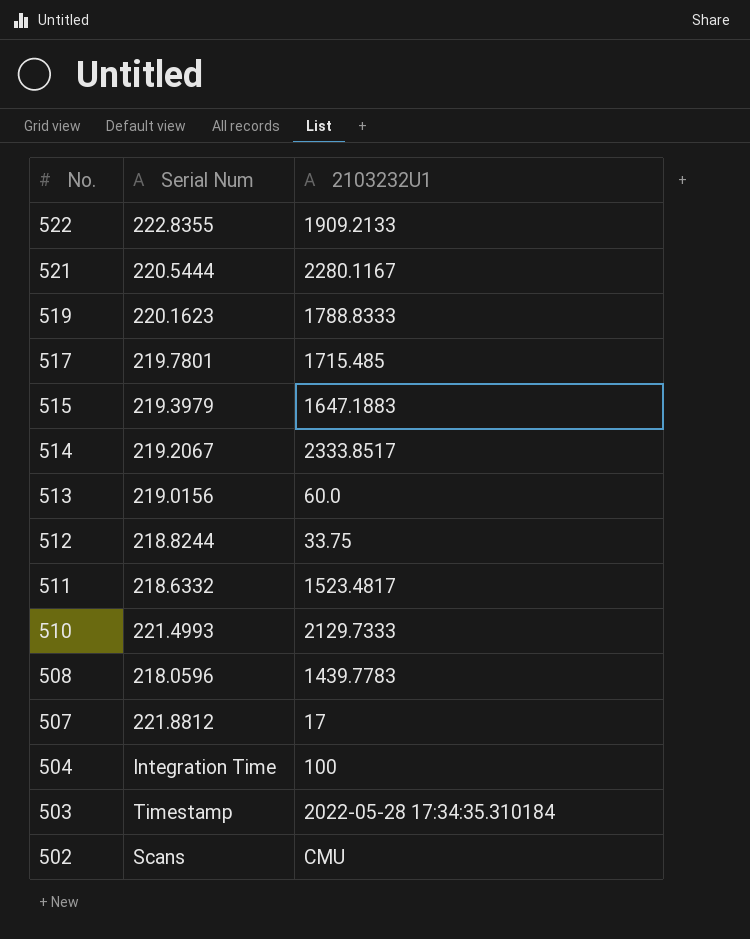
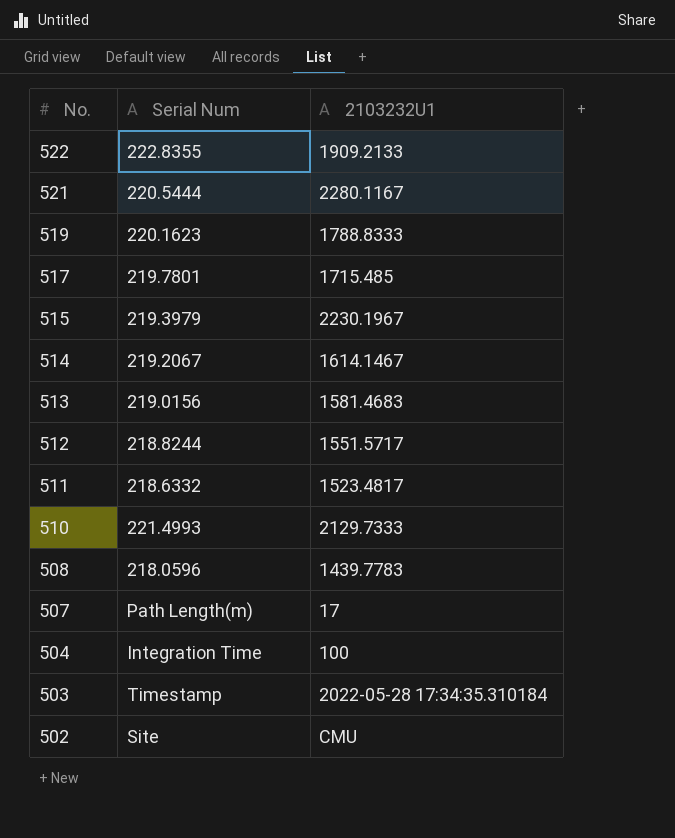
515 | 2103232U1: 1647.1883 -> 2230.1967
514 | 2103232U1: 2333.8517 -> 1614.1467
513 | 2103232U1: 60.0 -> 1581.4683
512 | 2103232U1: 33.75 -> 1551.5717
507 | Serial Num: 221.8812 -> Path Length(m)
502 | Serial Num: Scans -> Site

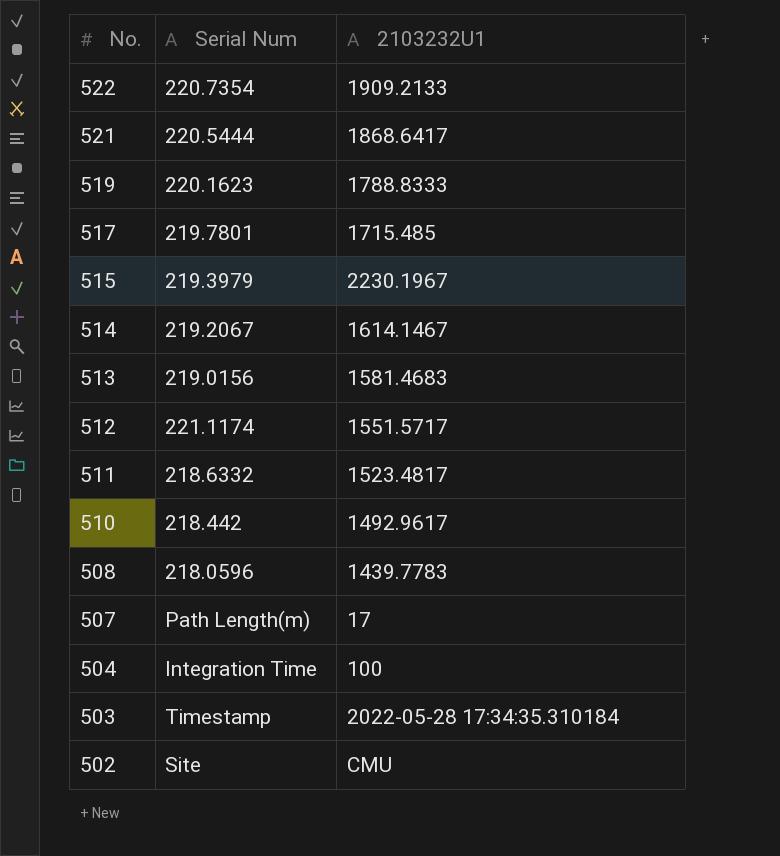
522 | Serial Num: 222.8355 -> 220.7354
521 | 2103232U1: 2280.1167 -> 1868.6417
512 | Serial Num: 218.8244 -> 221.1174
510 | Serial Num: 221.4993 -> 218.442
510 | 2103232U1: 2129.7333 -> 1492.9617

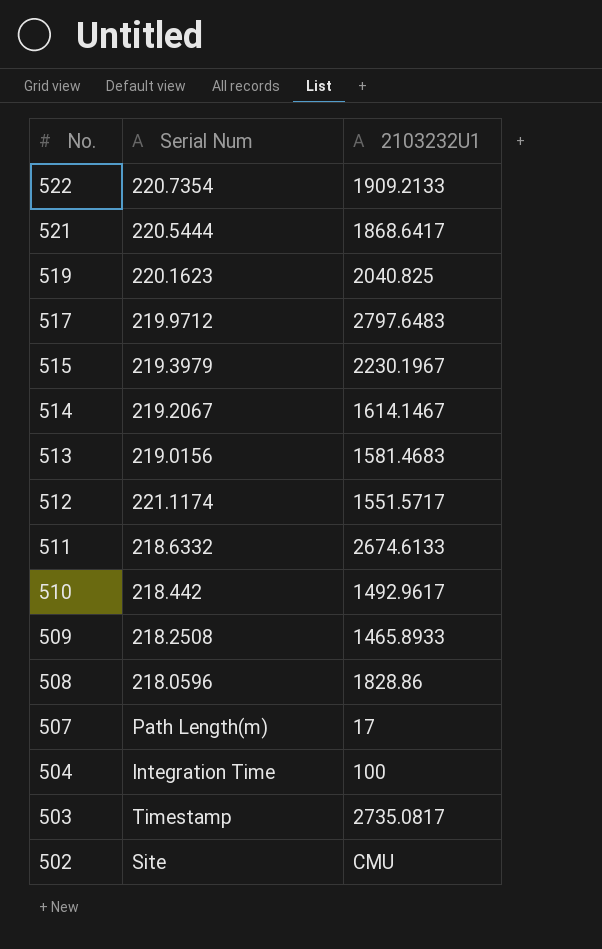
519 | 2103232U1: 1788.8333 -> 2040.825
517 | Serial Num: 219.7801 -> 219.9712
517 | 2103232U1: 1715.485 -> 2797.6483
511 | 2103232U1: 1523.4817 -> 2674.6133
row 509: none -> 218.2508 | 1465.8933
508 | 2103232U1: 1439.7783 -> 1828.86
503 | 2103232U1: 2022-05-28 17:34:35.310184 -> 2735.0817

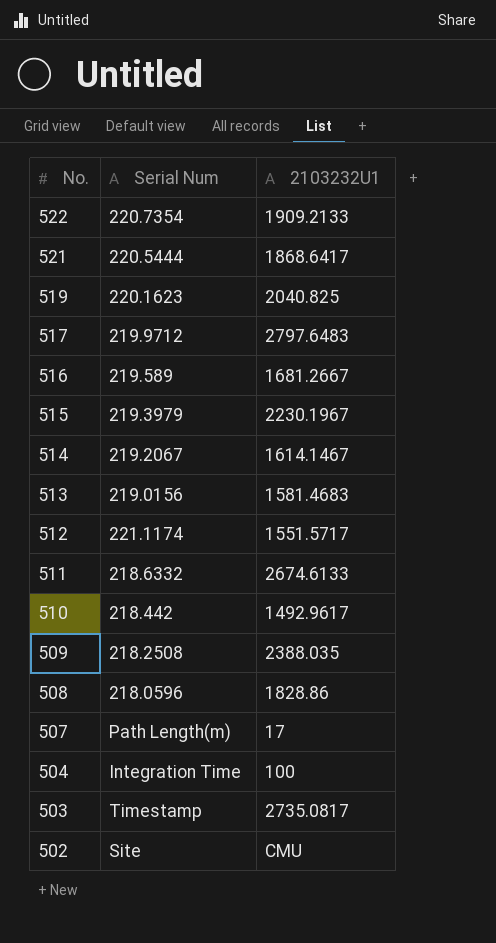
row 516: none -> 219.589 | 1681.2667
509 | 2103232U1: 1465.8933 -> 2388.035

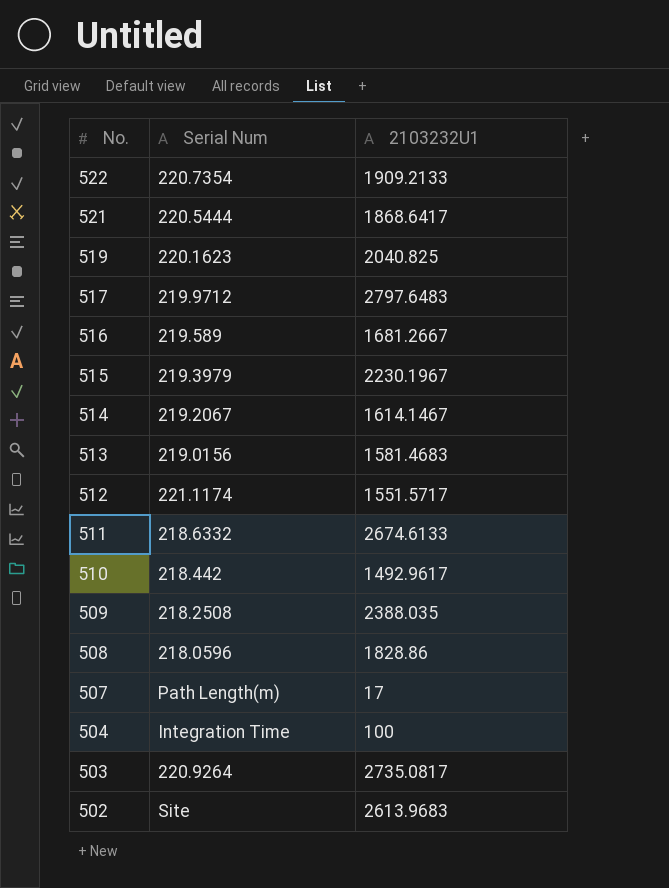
503 | Serial Num: Timestamp -> 220.9264
502 | 2103232U1: CMU -> 2613.9683

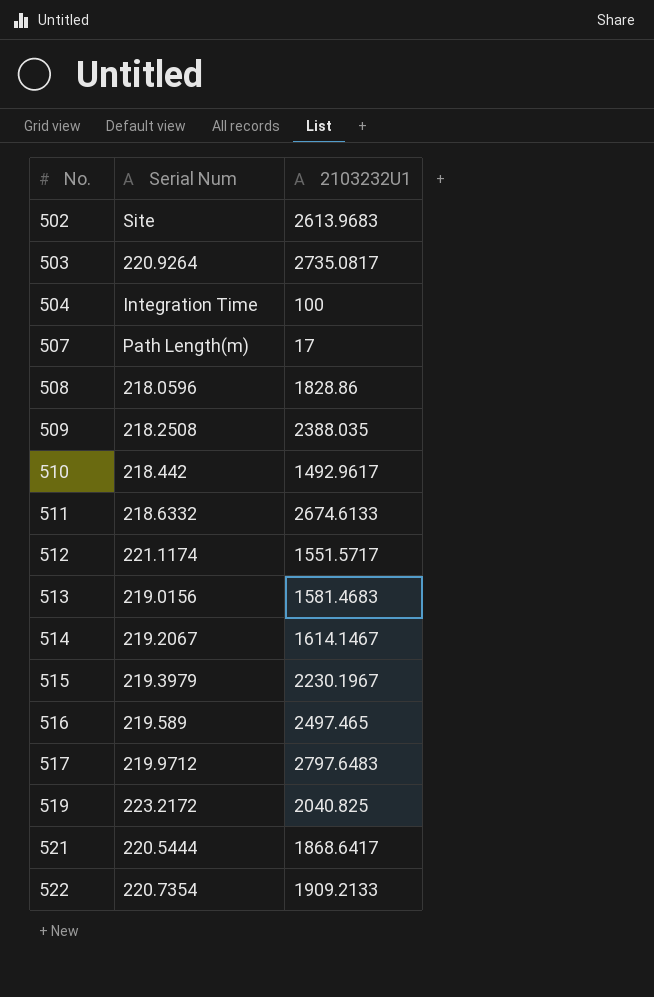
row order: No. descending -> No. ascending
516 | 2103232U1: 1681.2667 -> 2497.465
519 | Serial Num: 220.1623 -> 223.2172

